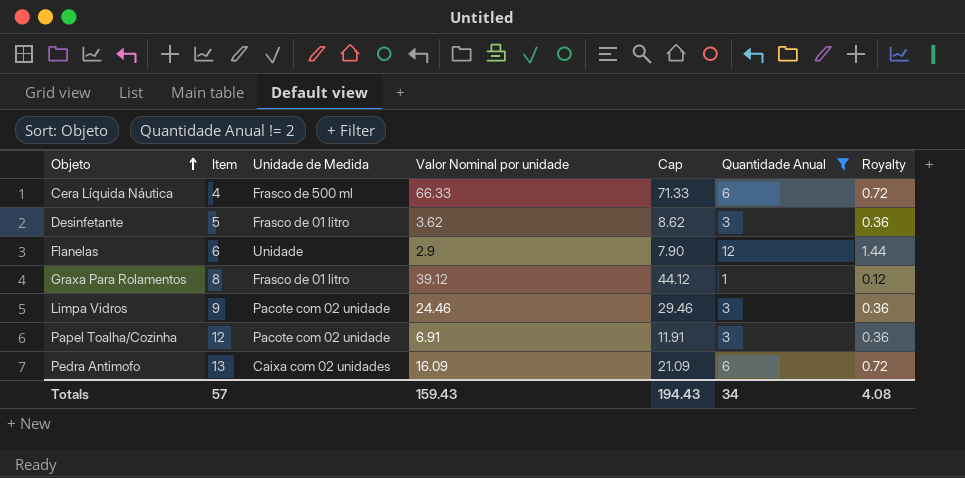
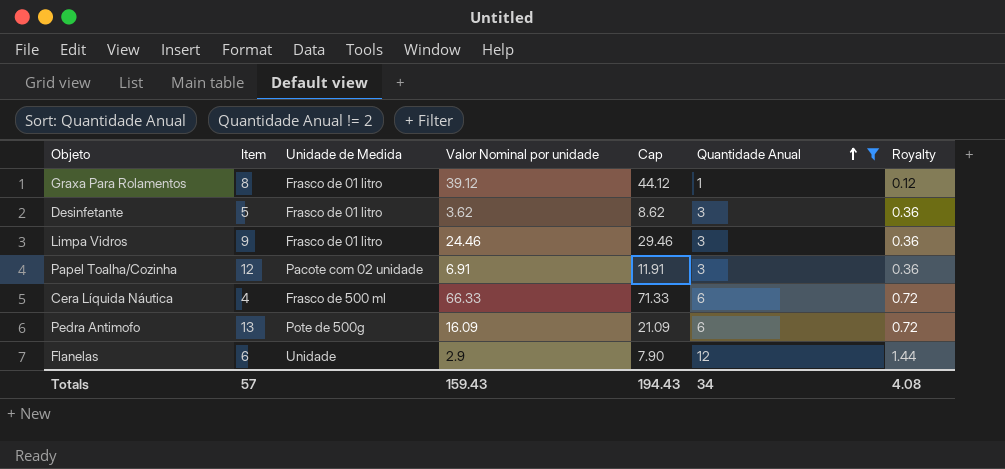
row order: Objeto ascending -> Quantidade Anual ascending
Limpa Vidros | Unidade de Medida: Pacote com 02 unidade -> Frasco de 01 litro
Pedra Antimofo | Unidade de Medida: Caixa com 02 unidades -> Pote de 500g

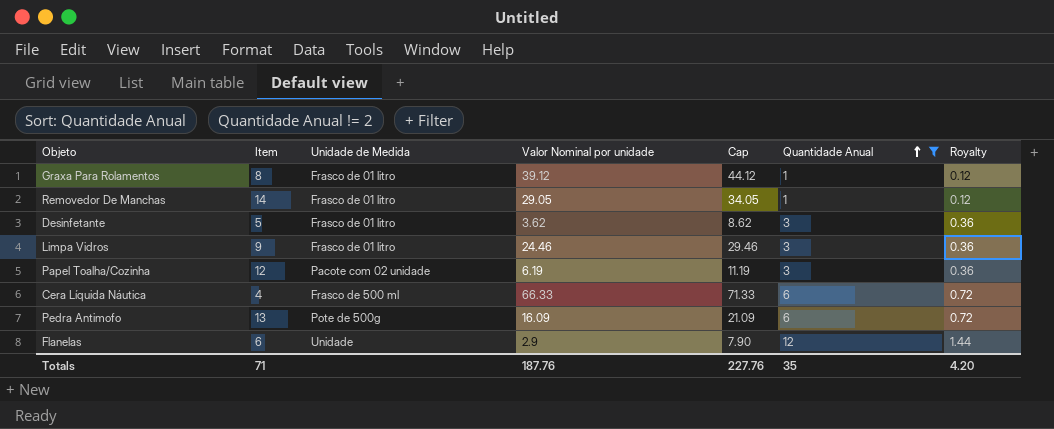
row Removedor De Manchas: none -> 14 | Frasco de 01 litro | 29.05 | 34.05 | 1 | 0.12
Papel Toalha/Cozinha | Valor Nominal por unidade: 6.91 -> 6.19
Papel Toalha/Cozinha | Cap: 11.91 -> 11.19
Totals | Item: 57 -> 71
Totals | Valor Nominal por unidade: 159.43 -> 187.76
Totals | Cap: 194.43 -> 227.76
Totals | Quantidade Anual: 34 -> 35
Totals | Royalty: 4.08 -> 4.20

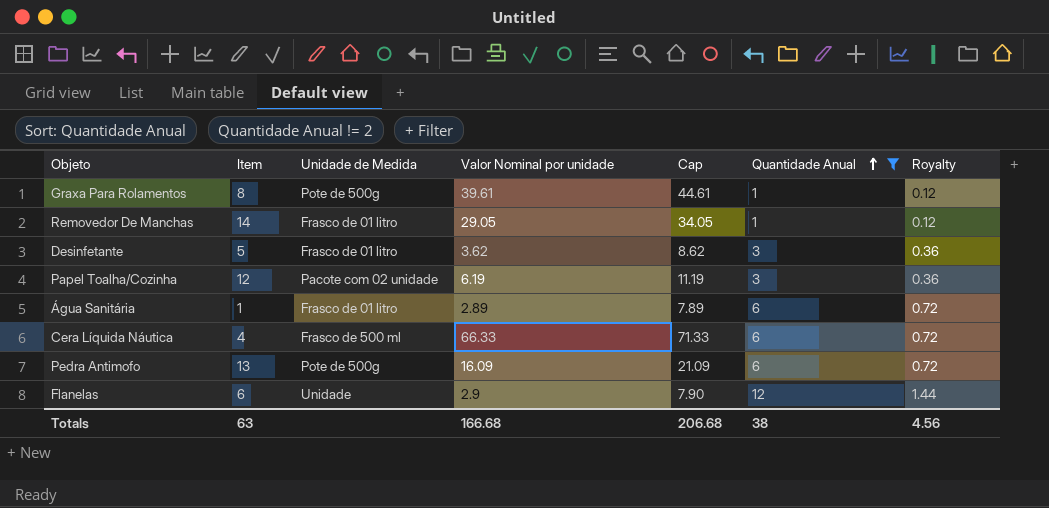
row Limpa Vidros: 9 | Frasco de 01 litro | 24.46 | 29.46 | 3 | 0.36 -> none
Graxa Para Rolamentos | Unidade de Medida: Frasco de 01 litro -> Pote de 500g
Graxa Para Rolamentos | Valor Nominal por unidade: 39.12 -> 39.61
Graxa Para Rolamentos | Cap: 44.12 -> 44.61
row Água Sanitária: none -> 1 | Frasco de 01 litro | 2.89 | 7.89 | 6 | 0.72
Totals | Item: 71 -> 63
Totals | Valor Nominal por unidade: 187.76 -> 166.68
Totals | Cap: 227.76 -> 206.68
Totals | Quantidade Anual: 35 -> 38
Totals | Royalty: 4.20 -> 4.56

